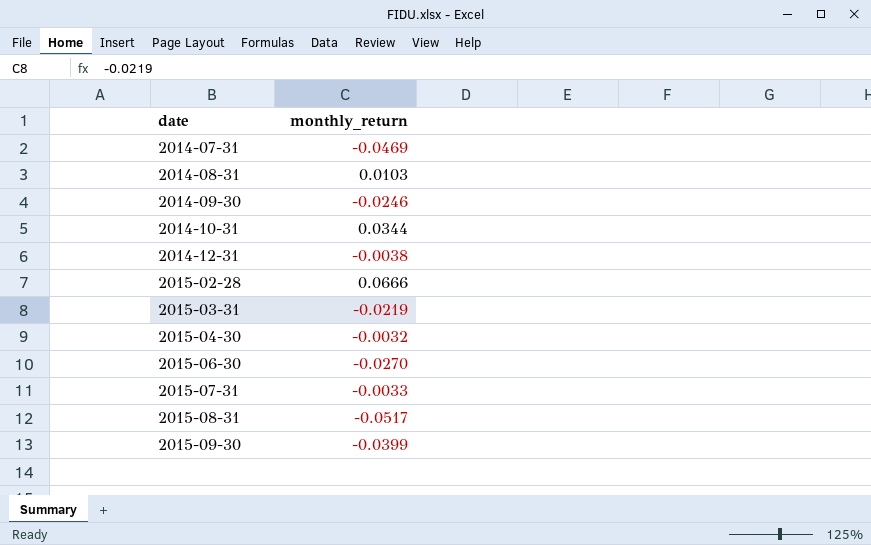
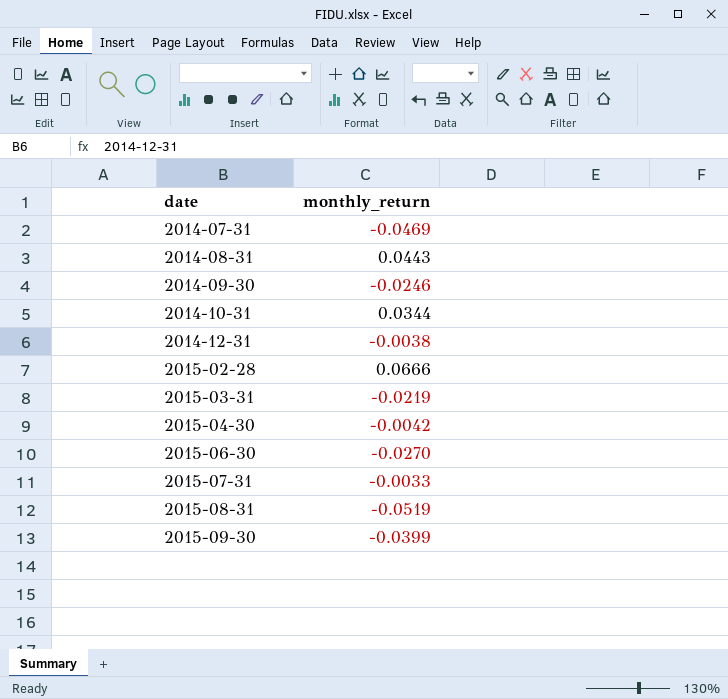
2014-08-31 | monthly_return: 0.0103 -> 0.0443
2015-04-30 | monthly_return: -0.0032 -> -0.0042
2015-08-31 | monthly_return: -0.0517 -> -0.0519

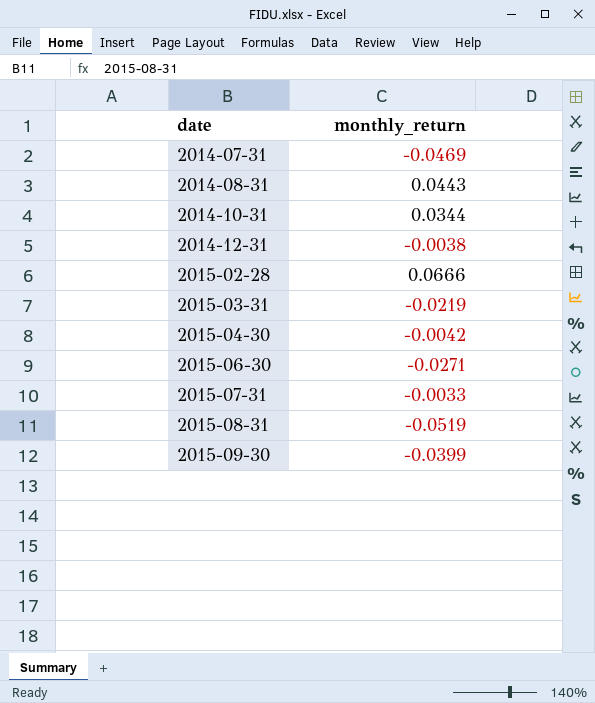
row 2014-09-30: -0.0246 -> none
2015-06-30 | monthly_return: -0.0270 -> -0.0271

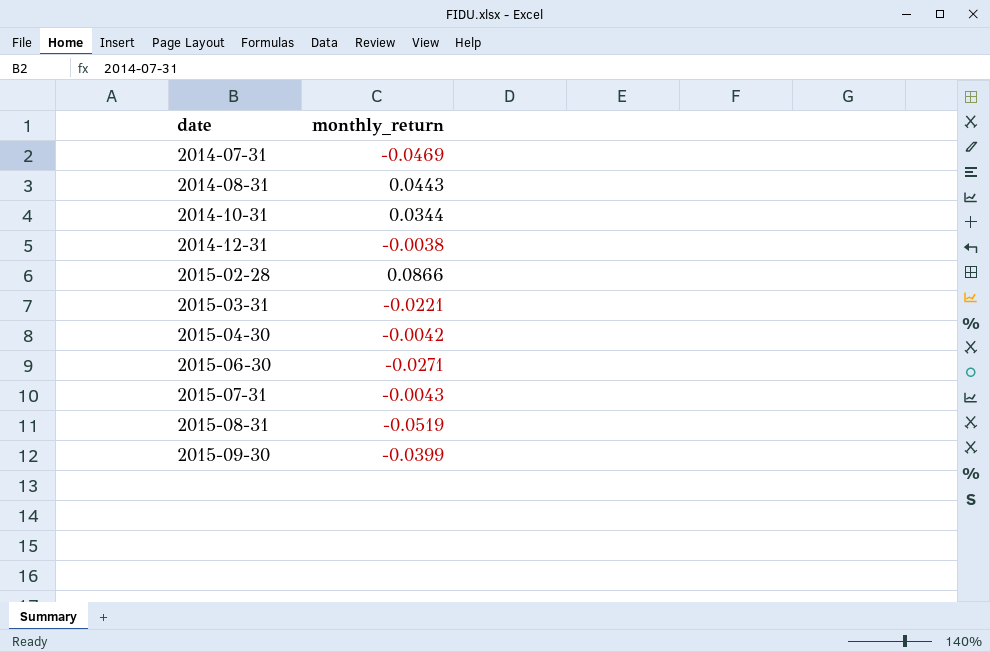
2015-02-28 | monthly_return: 0.0666 -> 0.0866
2015-03-31 | monthly_return: -0.0219 -> -0.0221
2015-07-31 | monthly_return: -0.0033 -> -0.0043

